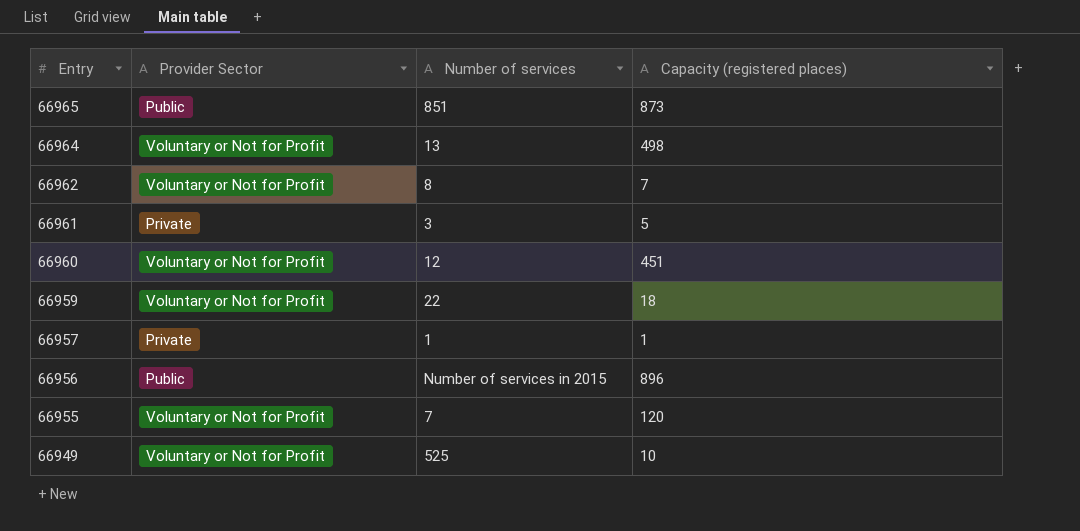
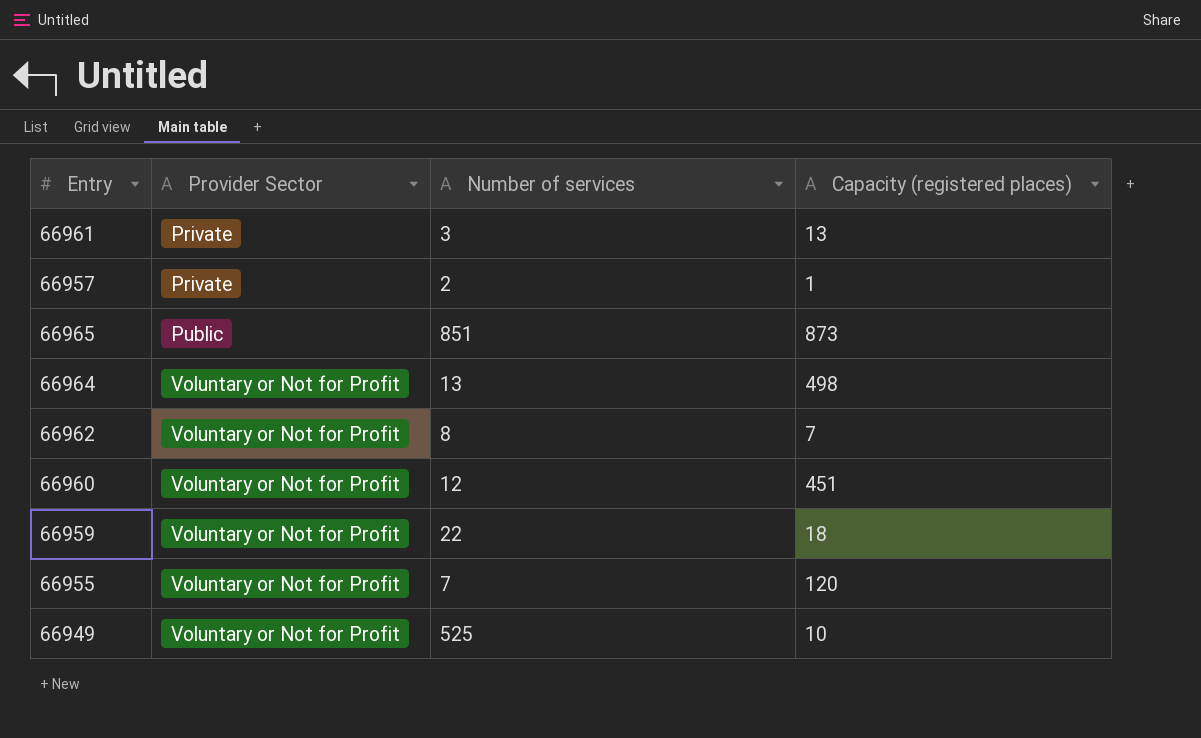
row order: Entry descending -> Provider Sector ascending
row 66956: Public | Number of services in 2015 | 896 -> none
66961 | Capacity (registered places): 5 -> 13
66957 | Number of services: 1 -> 2

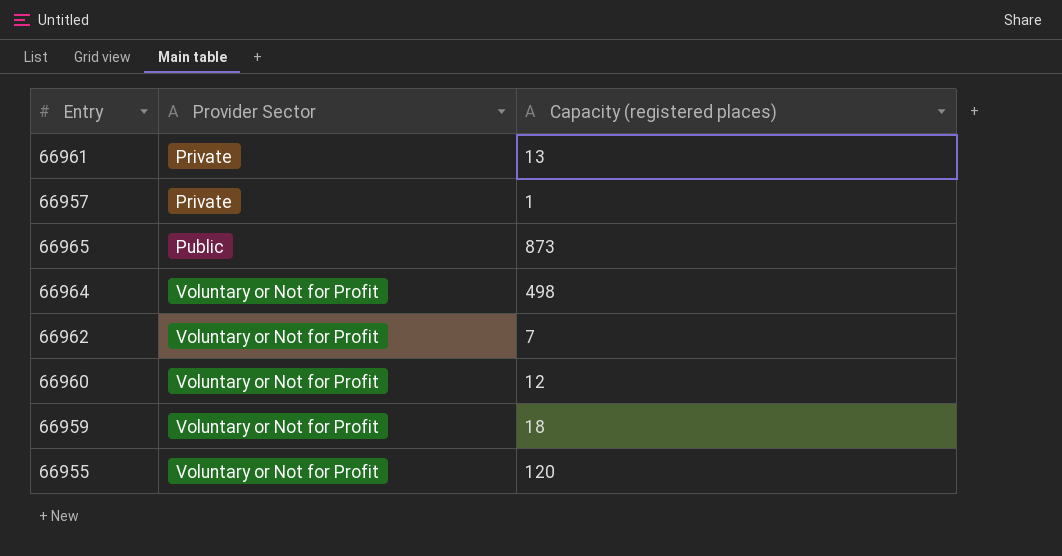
column Number of services | position: 3 -> none
row 66949: Voluntary or Not for Profit | 525 | 10 -> none
66960 | Capacity (registered places): 451 -> 12

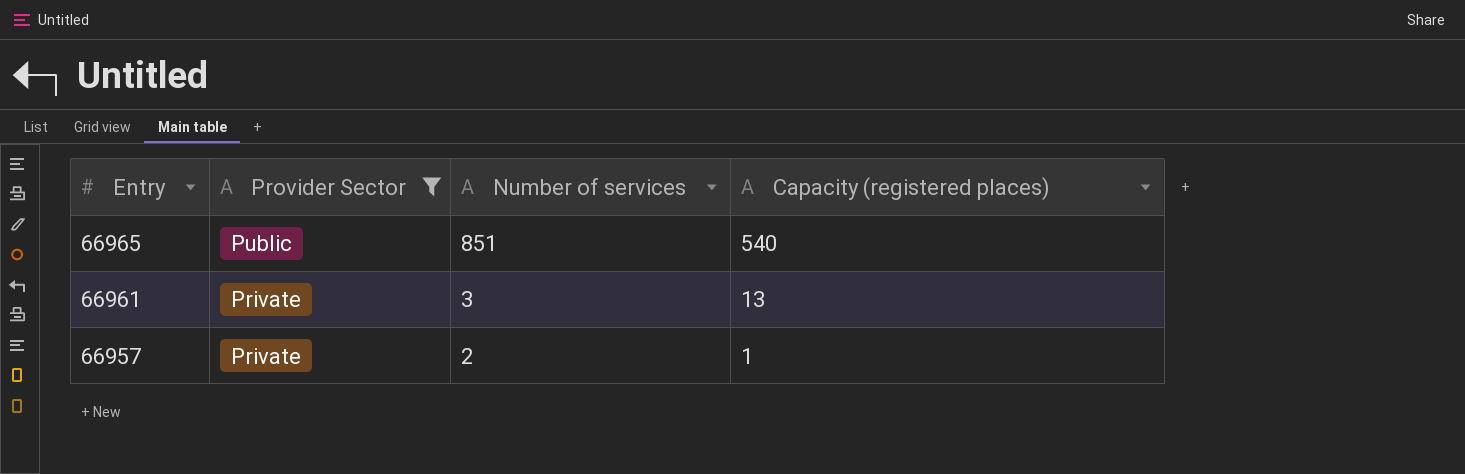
filter: none -> Provider Sector != Voluntary or Not for Profit
row order: Provider Sector ascending -> Entry descending
column Number of services | position: none -> 3
66965 | Capacity (registered places): 873 -> 540

